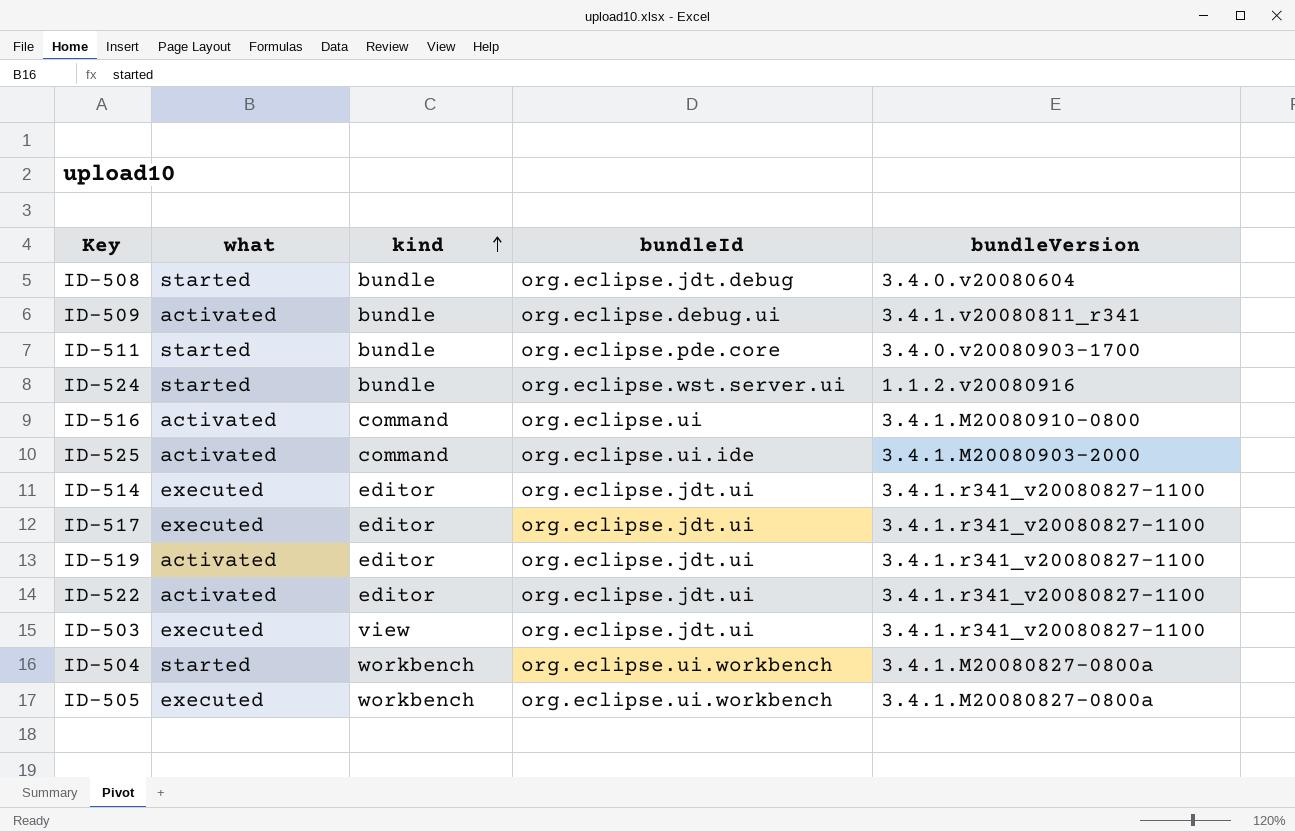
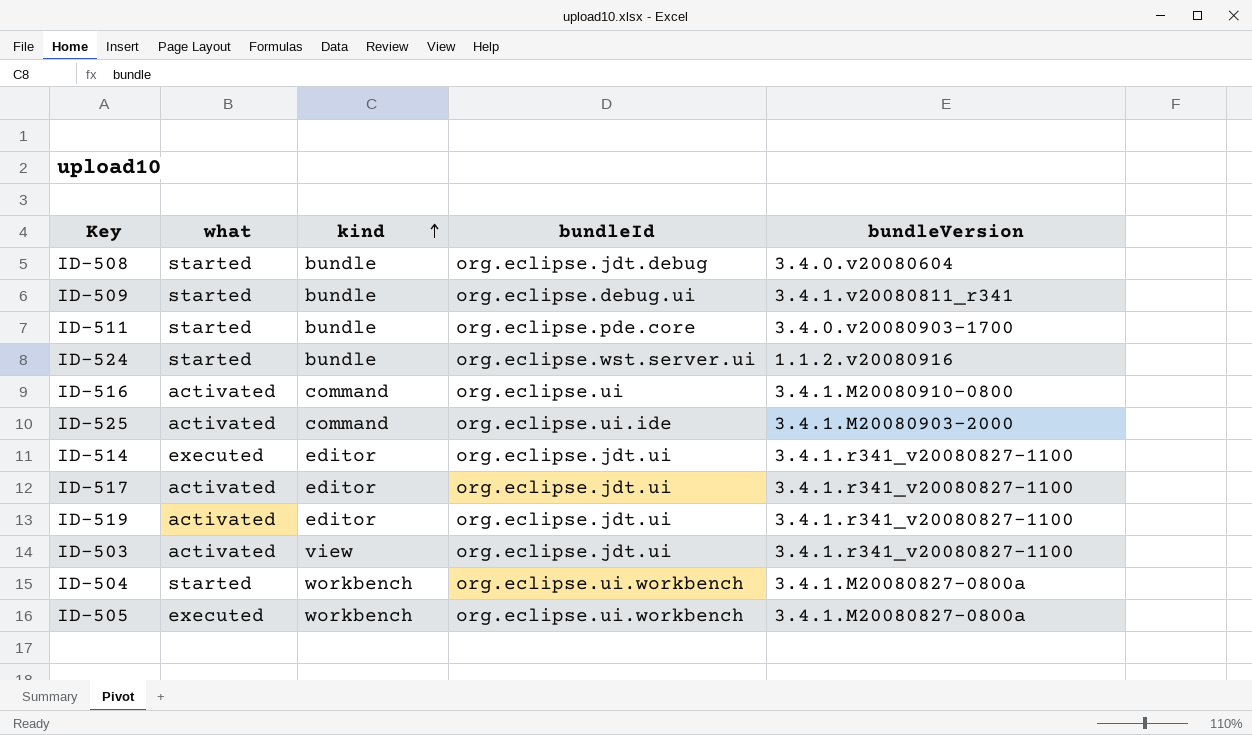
row ID-522: activated | editor | org.eclipse.jdt.ui | 3.4.1.r341_v20080827-1100 -> none
ID-509 | what: activated -> started
ID-517 | what: executed -> activated
ID-503 | what: executed -> activated

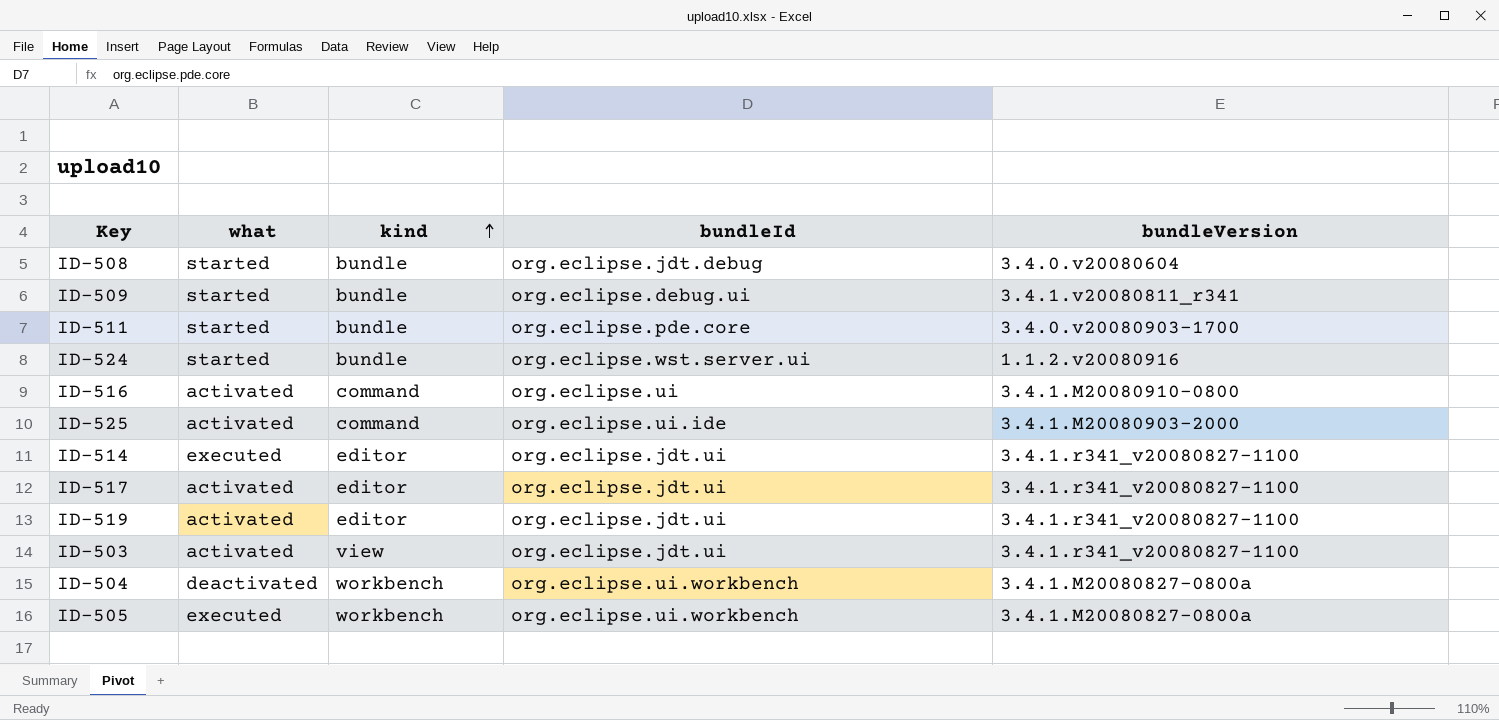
ID-504 | what: started -> deactivated

